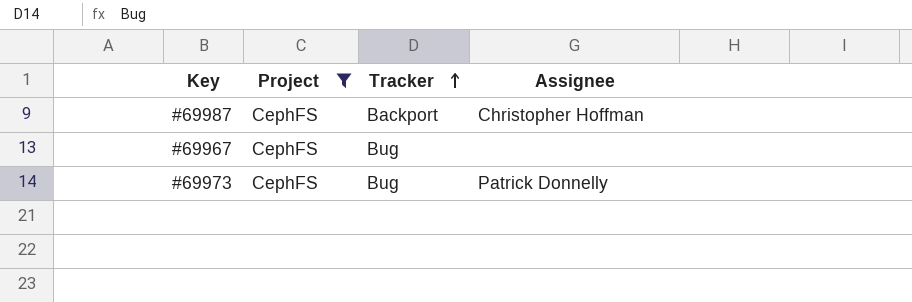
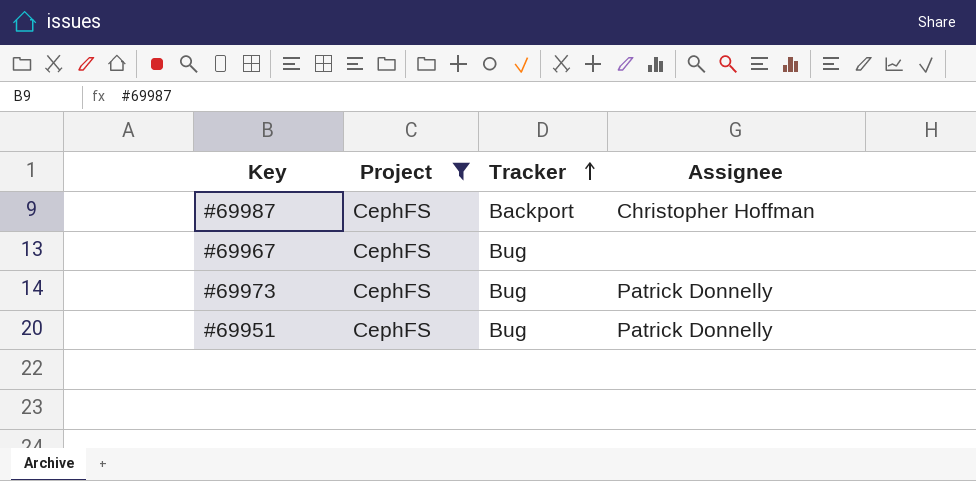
row #69951: none -> CephFS | Bug | Patrick Donnelly

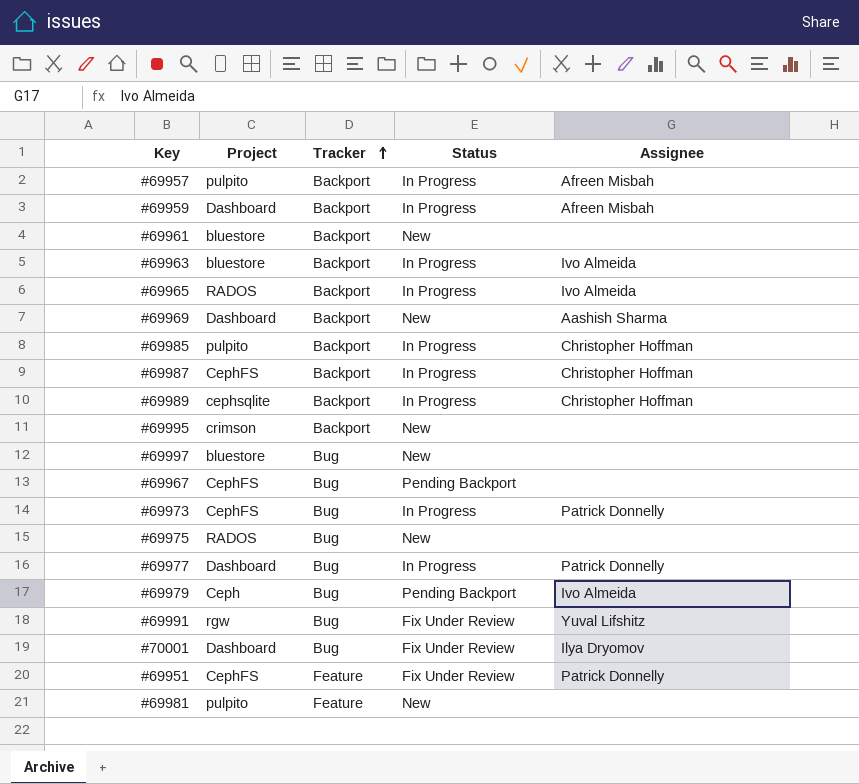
filter: Project = CephFS -> none
column Status | position: none -> 4
#69951 | Tracker: Bug -> Feature

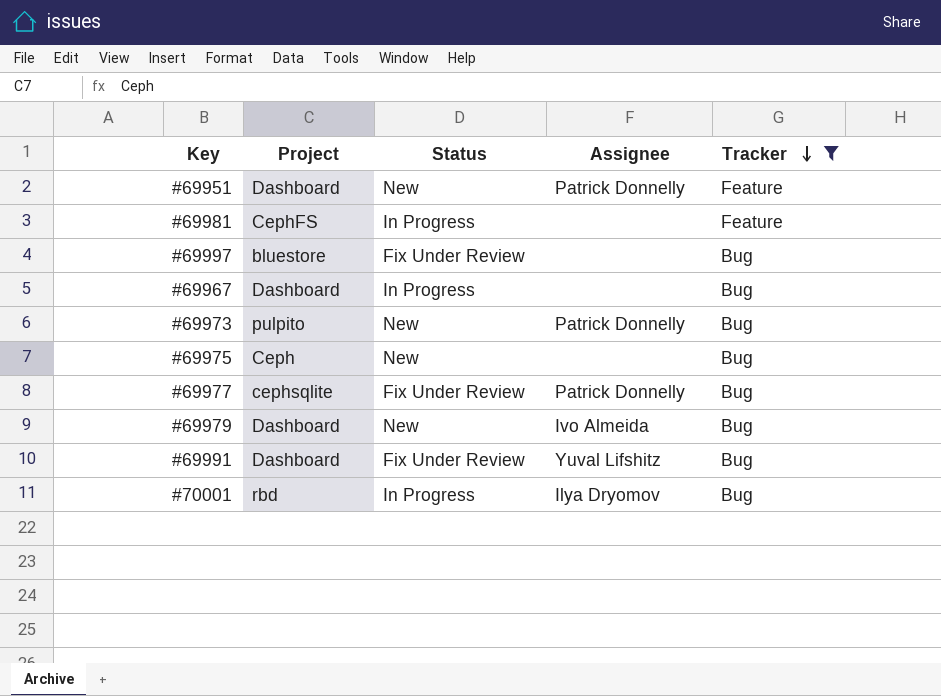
filter: none -> Tracker != Backport
row order: Tracker ascending -> Tracker descending
column Tracker | position: 3 -> 5
#69951 | Project: CephFS -> Dashboard
#69951 | Status: Fix Under Review -> New
#69981 | Project: pulpito -> CephFS
#69981 | Status: New -> In Progress
#69997 | Status: New -> Fix Under Review
#69967 | Project: CephFS -> Dashboard
#69967 | Status: Pending Backport -> In Progress
#69973 | Project: CephFS -> pulpito
#69973 | Status: In Progress -> New
#69975 | Project: RADOS -> Ceph
#69977 | Project: Dashboard -> cephsqlite
#69977 | Status: In Progress -> Fix Under Review
#69979 | Project: Ceph -> Dashboard
#69979 | Status: Pending Backport -> New
#69991 | Project: rgw -> Dashboard
#70001 | Project: Dashboard -> rbd
#70001 | Status: Fix Under Review -> In Progress

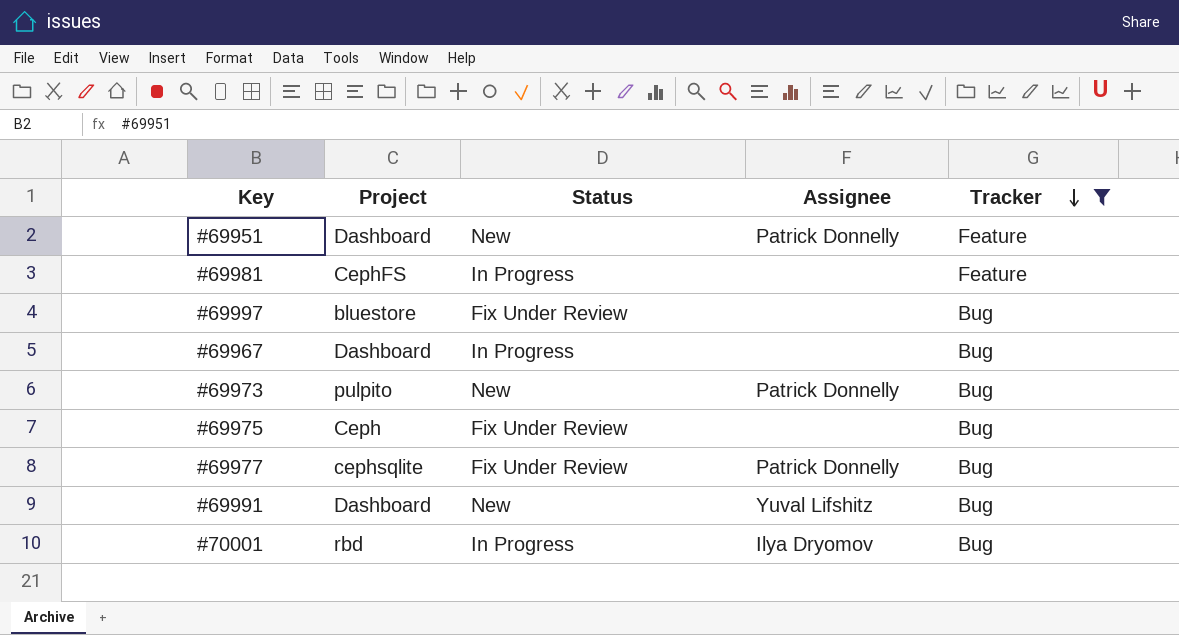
row #69979: Dashboard | New | Ivo Almeida | Bug -> none
#69975 | Status: New -> Fix Under Review
#69991 | Status: Fix Under Review -> New

